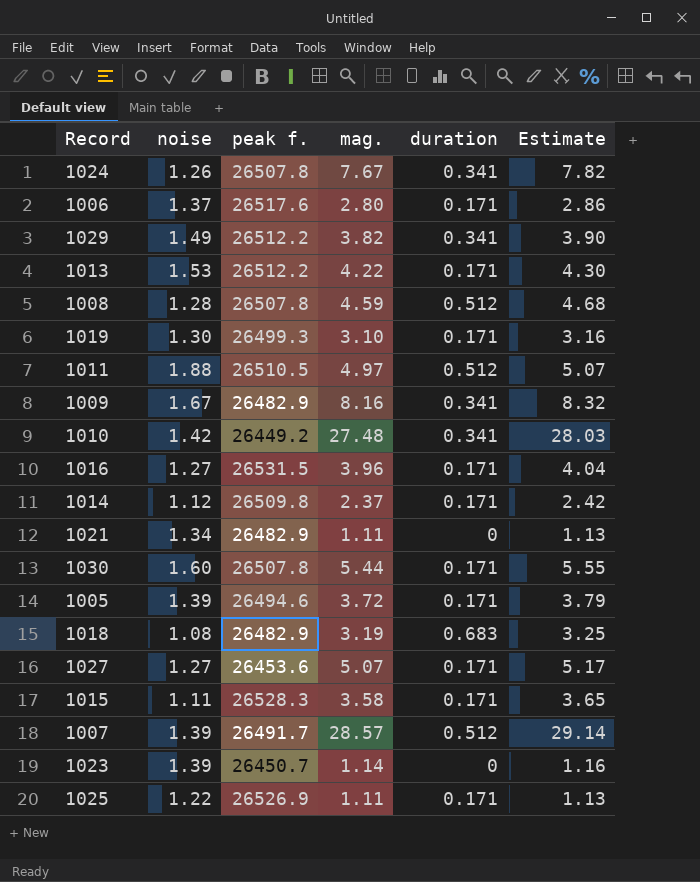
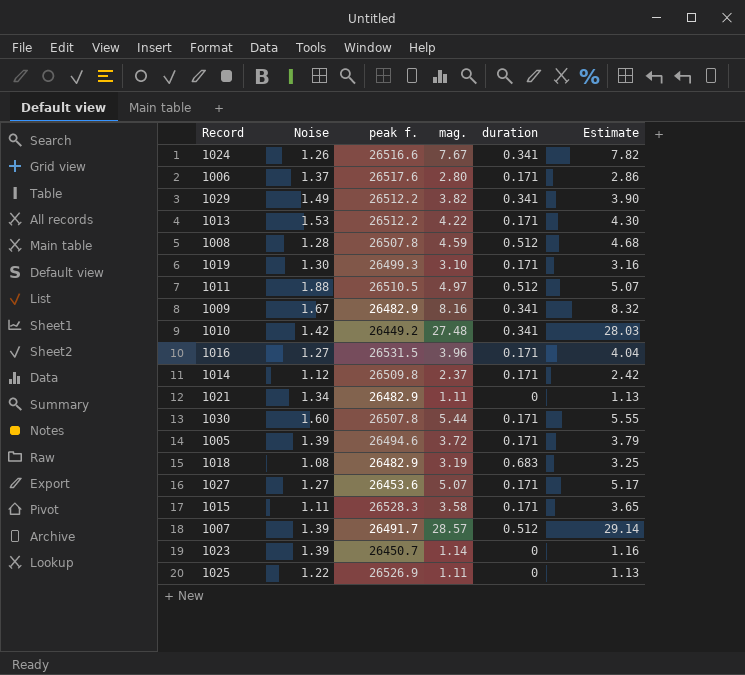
column name: noise -> Noise
1024 | peak f.: 26507.8 -> 26516.6
1025 | duration: 0.171 -> 0

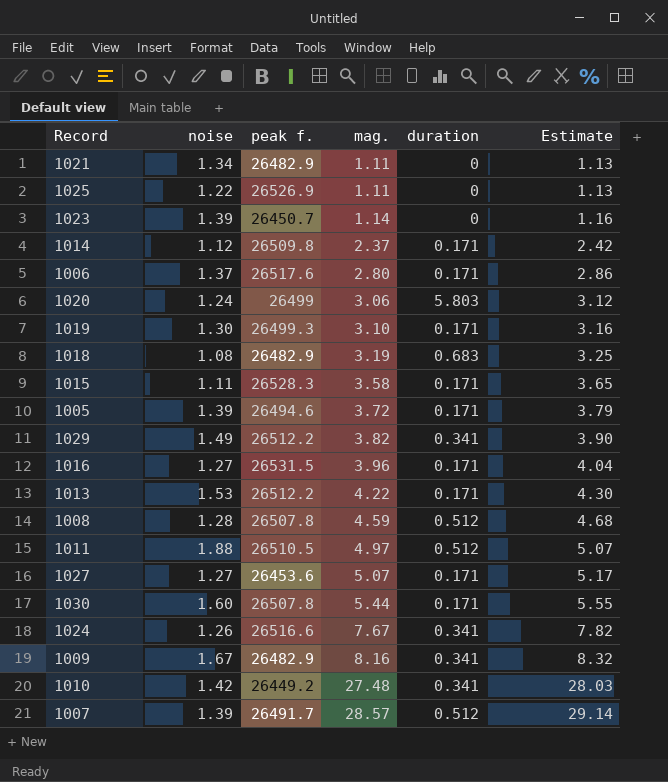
row order: none -> mag. ascending
column name: Noise -> noise
row 1020: none -> 1.24 | 26499 | 3.06 | 5.803 | 3.12

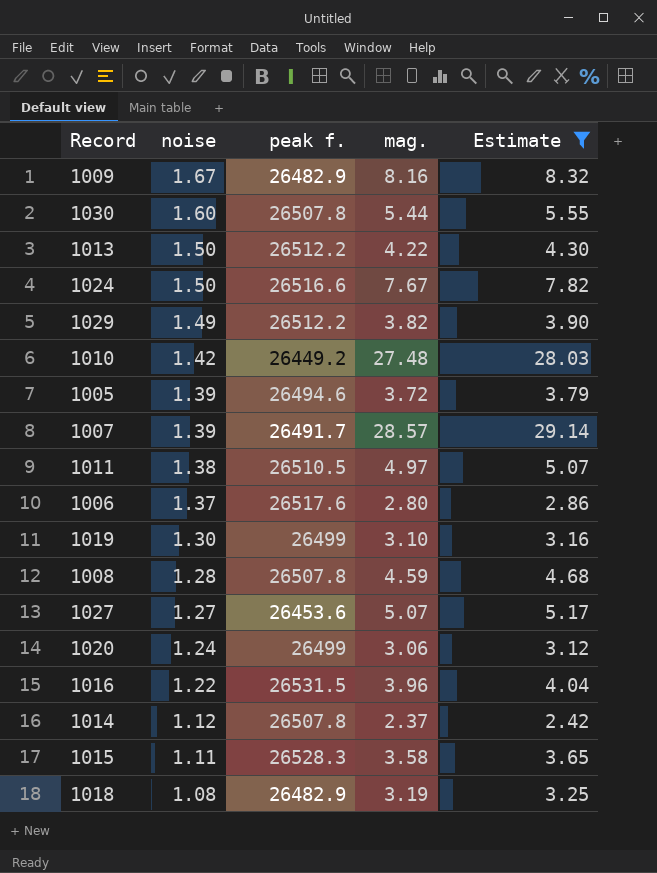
filter: none -> Estimate >= 2.42
row order: mag. ascending -> noise descending
column duration | position: 5 -> none
1013 | noise: 1.53 -> 1.50
1024 | noise: 1.26 -> 1.50
1011 | noise: 1.88 -> 1.38
1019 | peak f.: 26499.3 -> 26499
1016 | noise: 1.27 -> 1.22
1014 | peak f.: 26509.8 -> 26507.8

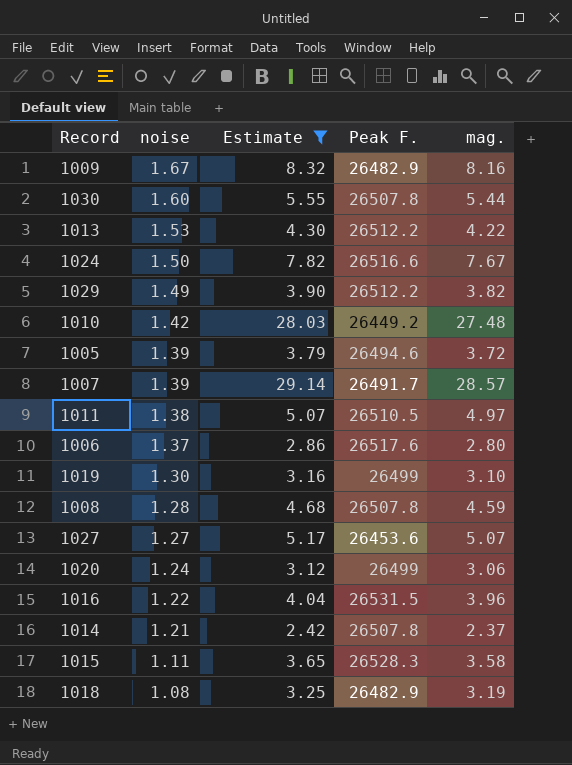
column Estimate | position: 5 -> 3
column name: peak f. -> Peak F.
1013 | noise: 1.50 -> 1.53
1014 | noise: 1.12 -> 1.21

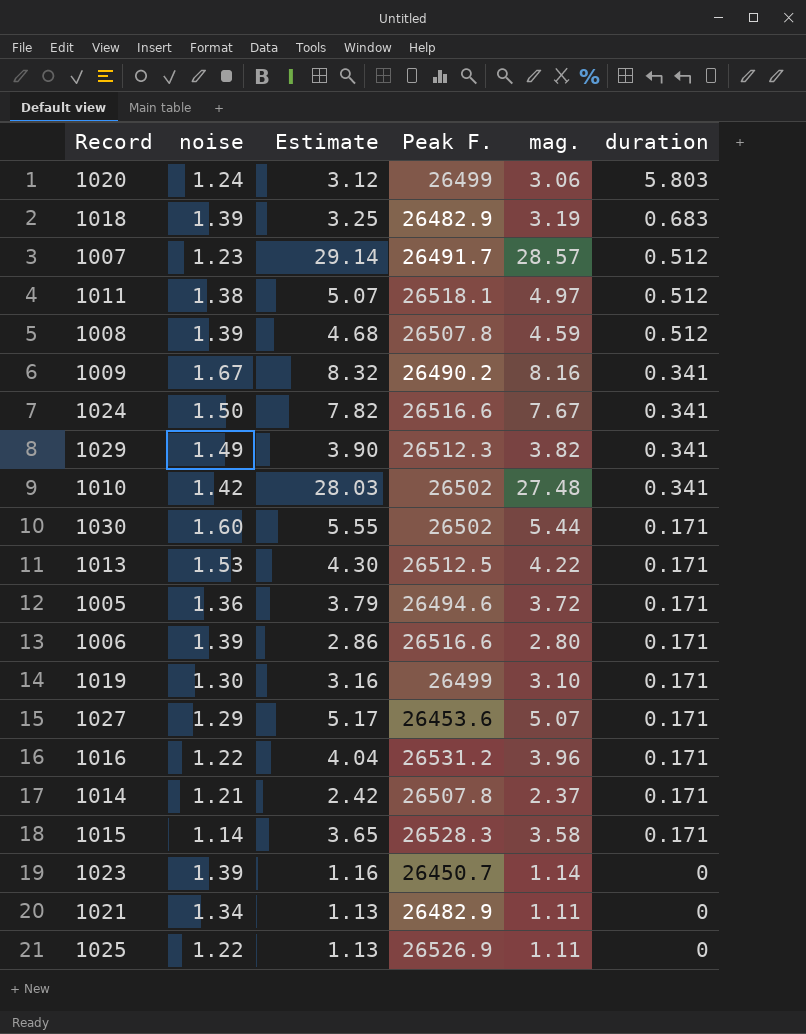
filter: Estimate >= 2.42 -> none
row order: noise descending -> duration descending
column duration | position: none -> 6
1018 | noise: 1.08 -> 1.39
1007 | noise: 1.39 -> 1.23
1011 | Peak F.: 26510.5 -> 26518.1
1008 | noise: 1.28 -> 1.39
1009 | Peak F.: 26482.9 -> 26490.2
1029 | Peak F.: 26512.2 -> 26512.3
1010 | Peak F.: 26449.2 -> 26502
1030 | Peak F.: 26507.8 -> 26502
1013 | Peak F.: 26512.2 -> 26512.5
1005 | noise: 1.39 -> 1.36
1006 | noise: 1.37 -> 1.39
1006 | Peak F.: 26517.6 -> 26516.6
1027 | noise: 1.27 -> 1.29
1016 | Peak F.: 26531.5 -> 26531.2
1015 | noise: 1.11 -> 1.14

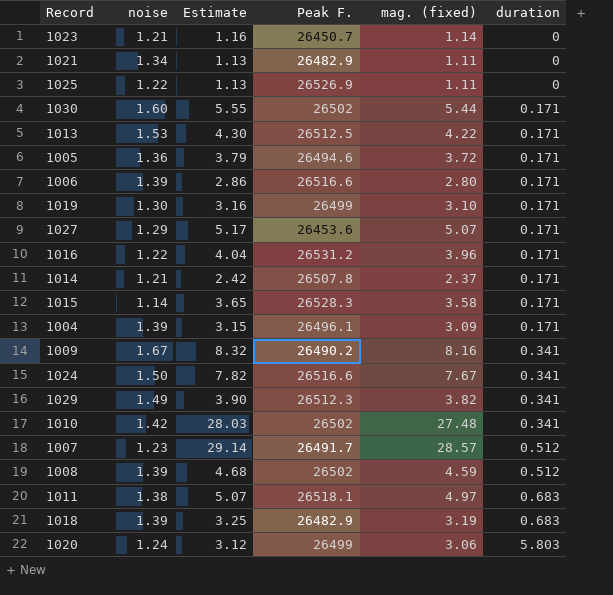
row order: duration descending -> duration ascending
column name: mag. -> mag. (fixed)
1023 | noise: 1.39 -> 1.21
row 1004: none -> 1.39 | 3.15 | 26496.1 | 3.09 | 0.171
1008 | Peak F.: 26507.8 -> 26502
1011 | duration: 0.512 -> 0.683

